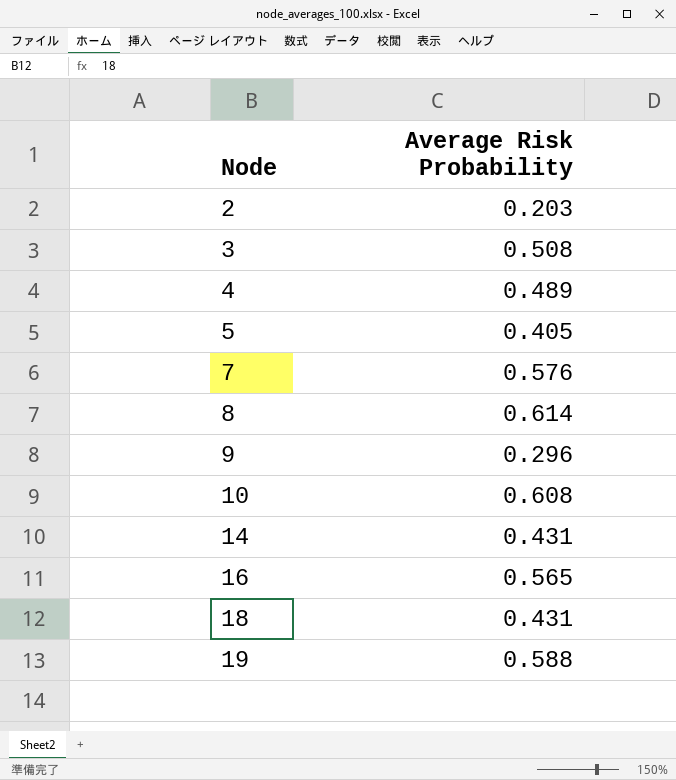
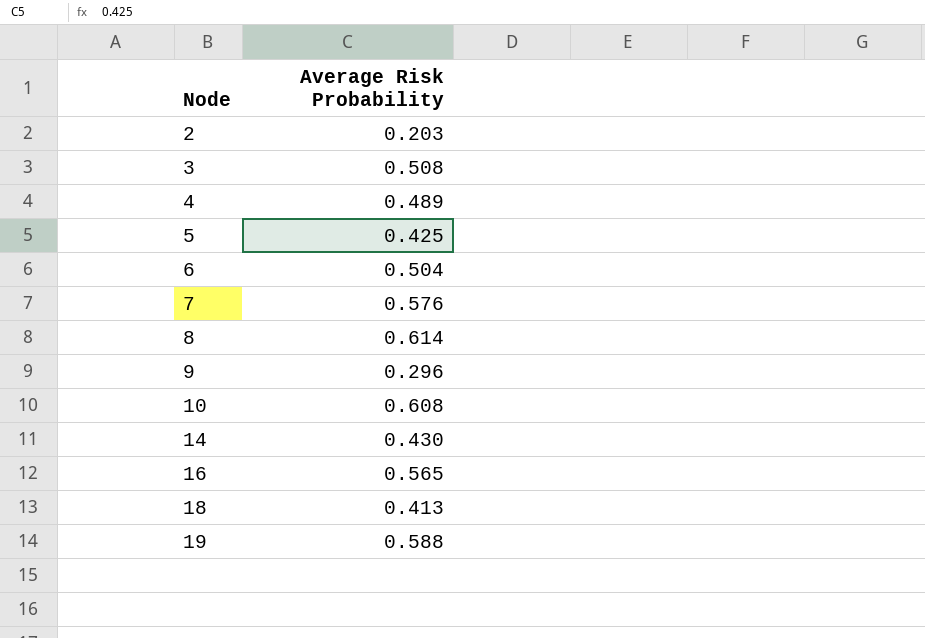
5 | Average Risk Probability: 0.405 -> 0.425
row 6: none -> 0.504
14 | Average Risk Probability: 0.431 -> 0.430
18 | Average Risk Probability: 0.431 -> 0.413

